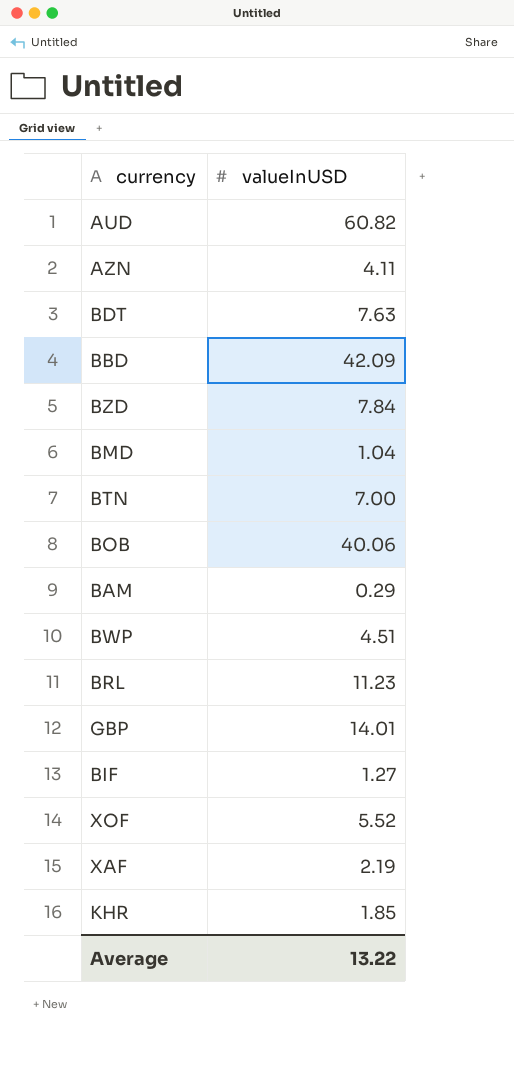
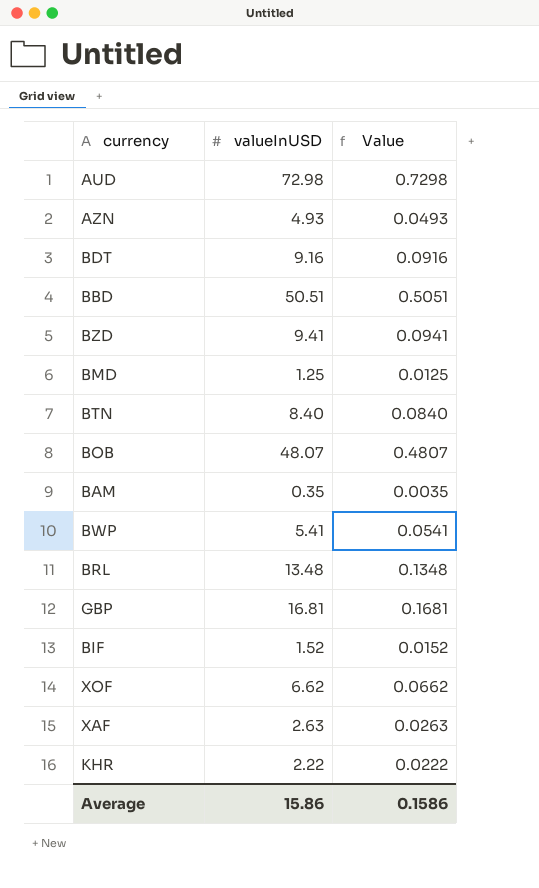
column Value | formula: none -> [valueInUSD] * 0.01
AUD | valueInUSD: 60.82 -> 72.98
AZN | valueInUSD: 4.11 -> 4.93
BDT | valueInUSD: 7.63 -> 9.16
BBD | valueInUSD: 42.09 -> 50.51
BZD | valueInUSD: 7.84 -> 9.41
BMD | valueInUSD: 1.04 -> 1.25
BTN | valueInUSD: 7.00 -> 8.40
BOB | valueInUSD: 40.06 -> 48.07
BAM | valueInUSD: 0.29 -> 0.35
BWP | valueInUSD: 4.51 -> 5.41
BRL | valueInUSD: 11.23 -> 13.48
GBP | valueInUSD: 14.01 -> 16.81
BIF | valueInUSD: 1.27 -> 1.52
XOF | valueInUSD: 5.52 -> 6.62
XAF | valueInUSD: 2.19 -> 2.63
KHR | valueInUSD: 1.85 -> 2.22
Average | valueInUSD: 13.22 -> 15.86

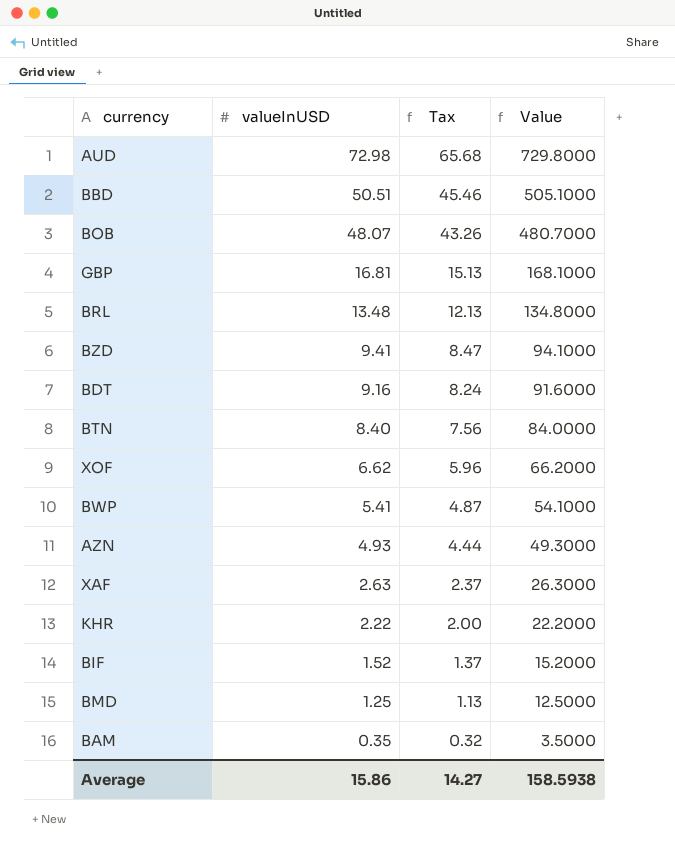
row order: none -> valueInUSD descending
column Tax | formula: none -> [valueInUSD] * 0.9
column Value | formula: [valueInUSD] * 0.01 -> [valueInUSD] * 10
Average | Value: 0.1586 -> 158.5938

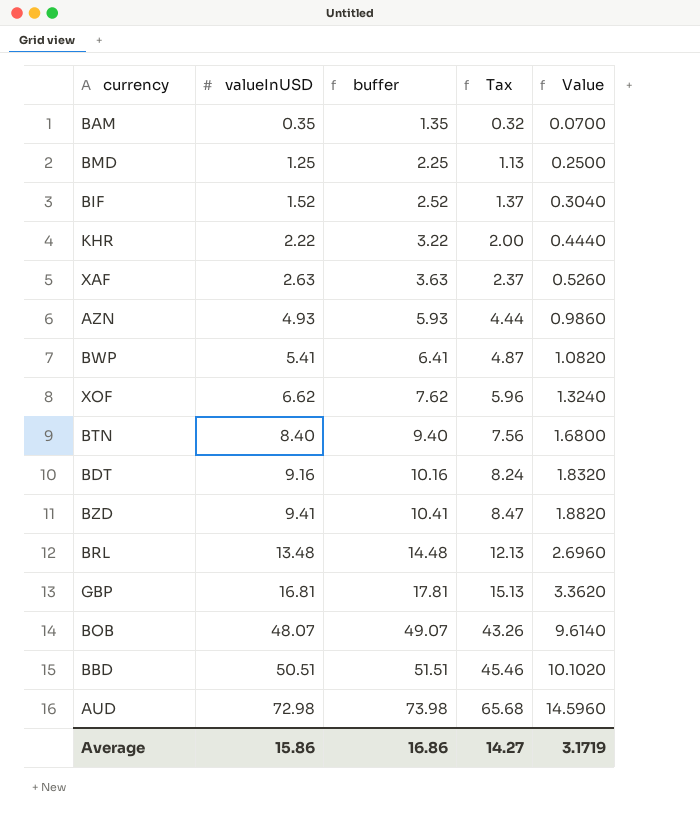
row order: valueInUSD descending -> valueInUSD ascending
column buffer | formula: none -> [valueInUSD] + 1
column Value | formula: [valueInUSD] * 10 -> [valueInUSD] * 0.2
Average | Value: 158.5938 -> 3.1719

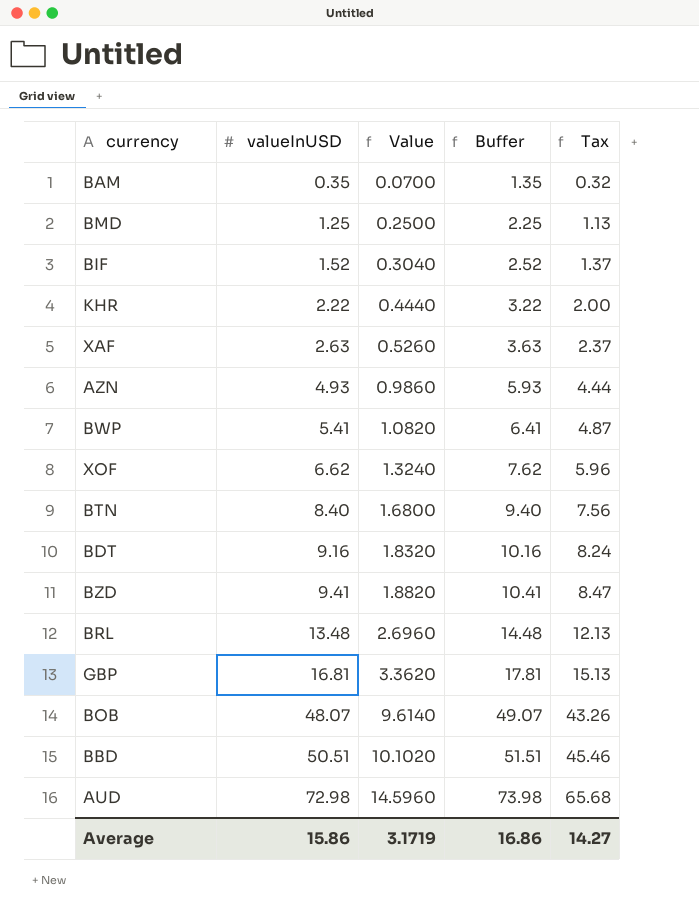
column Value | position: 5 -> 3
column name: buffer -> Buffer

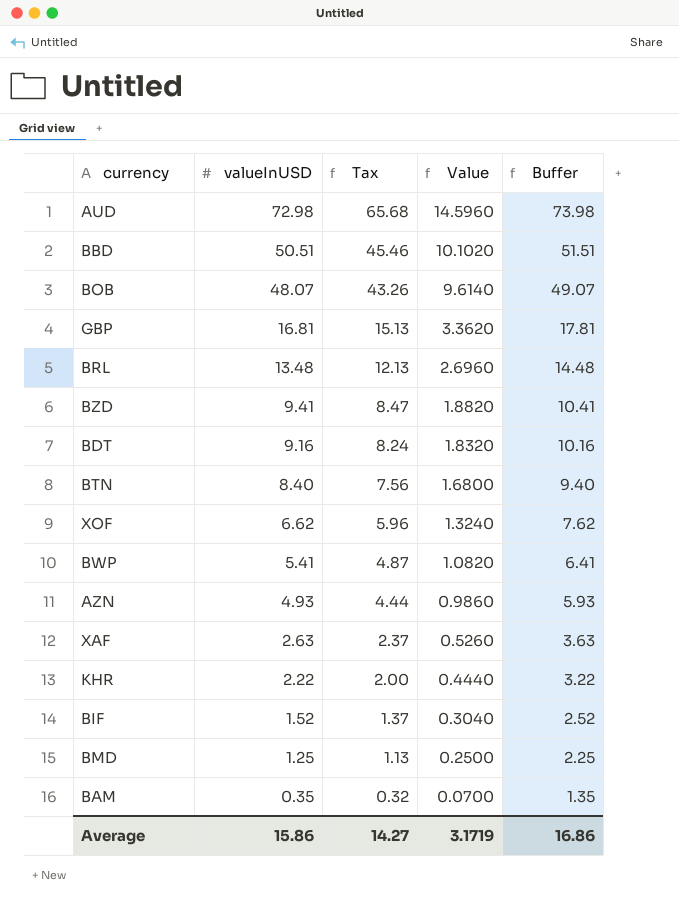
row order: valueInUSD ascending -> valueInUSD descending
column Tax | position: 5 -> 3

